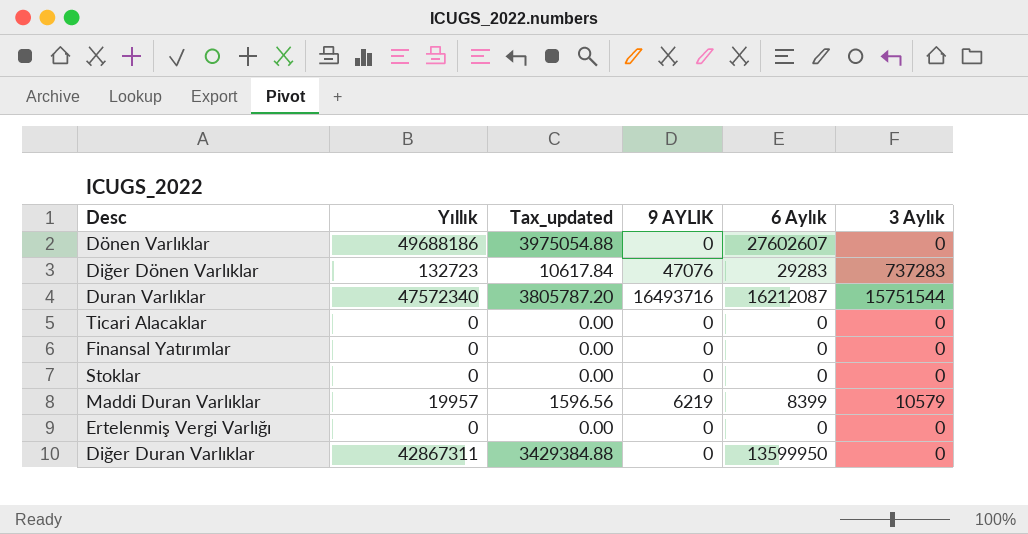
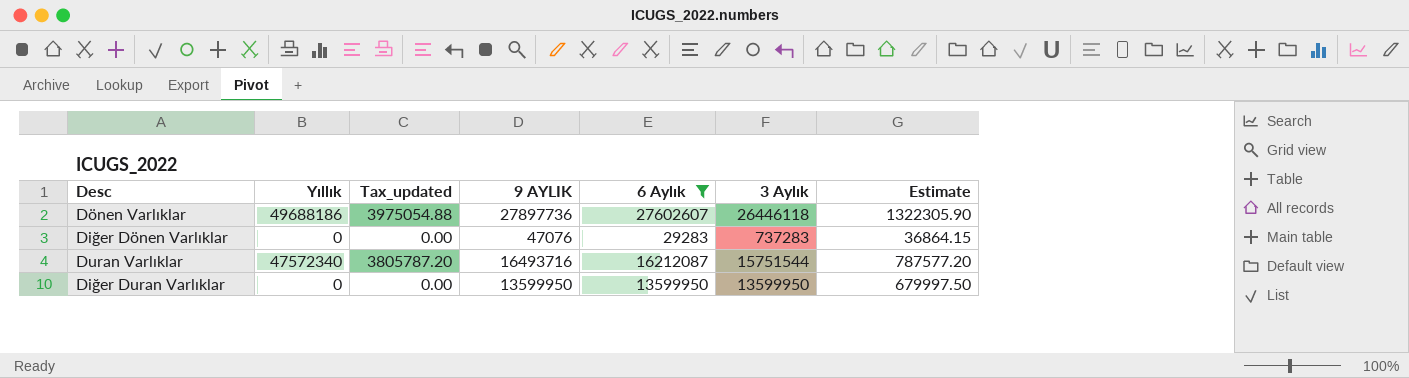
filter: none -> 6 Aylık >= 29283
column Estimate | formula: none -> [3 Aylık] * 0.05
Dönen Varlıklar | 9 AYLIK: 0 -> 27897736
Dönen Varlıklar | 3 Aylık: 0 -> 26446118
Diğer Dönen Varlıklar | Yıllık: 132723 -> 0
Diğer Dönen Varlıklar | Tax_updated: 10617.84 -> 0.00
Diğer Duran Varlıklar | Yıllık: 42867311 -> 0
Diğer Duran Varlıklar | Tax_updated: 3429384.88 -> 0.00
Diğer Duran Varlıklar | 9 AYLIK: 0 -> 13599950
Diğer Duran Varlıklar | 3 Aylık: 0 -> 13599950

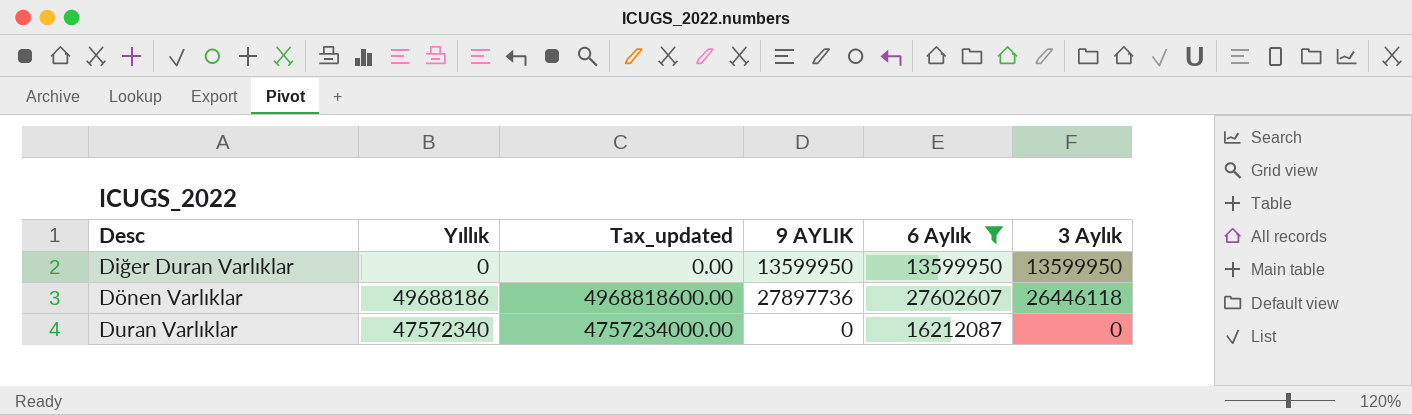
row order: none -> Desc ascending
column Estimate | formula: [3 Aylık] * 0.05 -> none
column Tax_updated | formula: [Yıllık] * 0.08 -> [Yıllık] * 100
row Diğer Dönen Varlıklar: 0 | 0.00 | 47076 | 29283 | 737283 | 36864.15 -> none
Duran Varlıklar | 9 AYLIK: 16493716 -> 0
Duran Varlıklar | 3 Aylık: 15751544 -> 0

